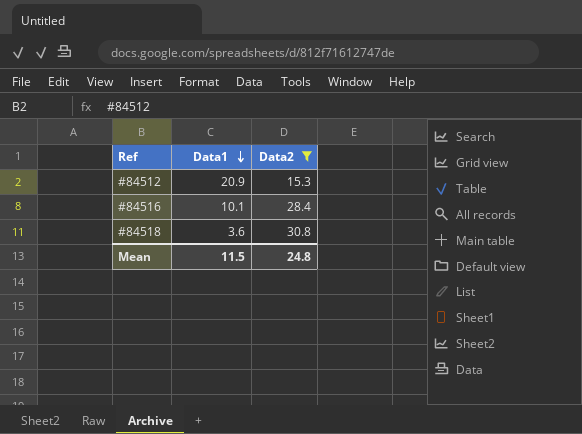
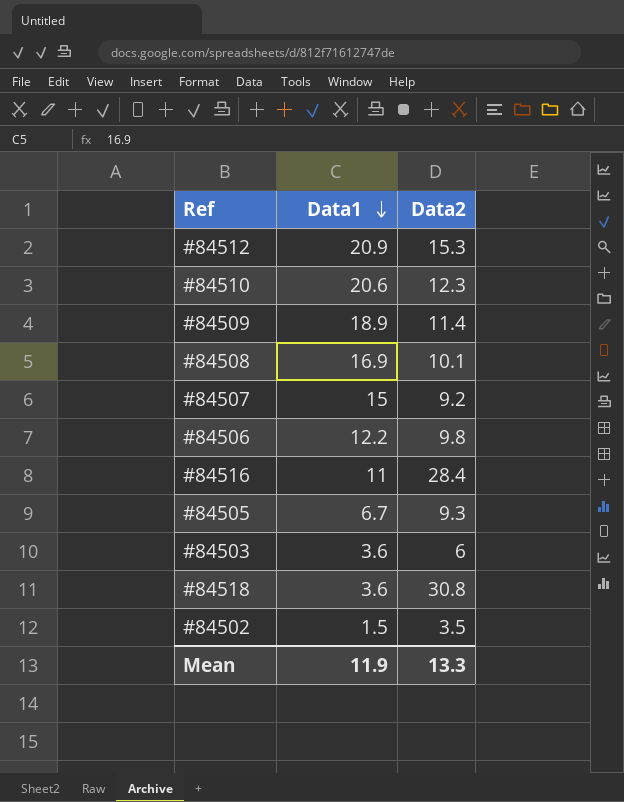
filter: Data2 >= 15.3 -> none
#84516 | Data1: 10.1 -> 11
Mean | Data1: 11.5 -> 11.9
Mean | Data2: 24.8 -> 13.3

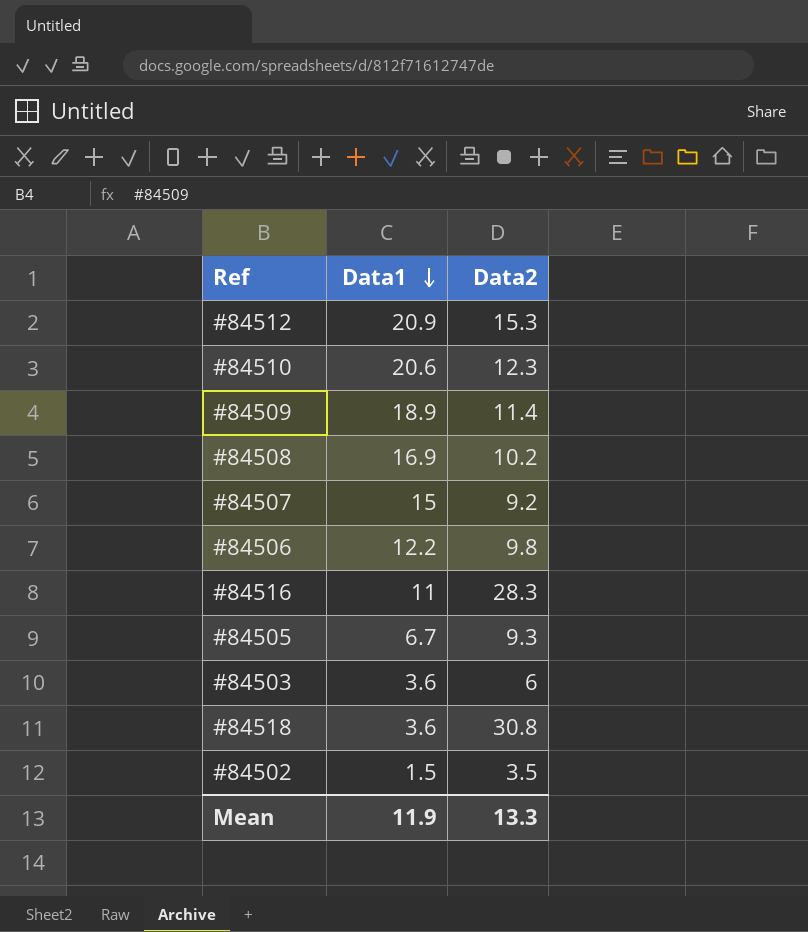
#84508 | Data2: 10.1 -> 10.2
#84516 | Data2: 28.4 -> 28.3

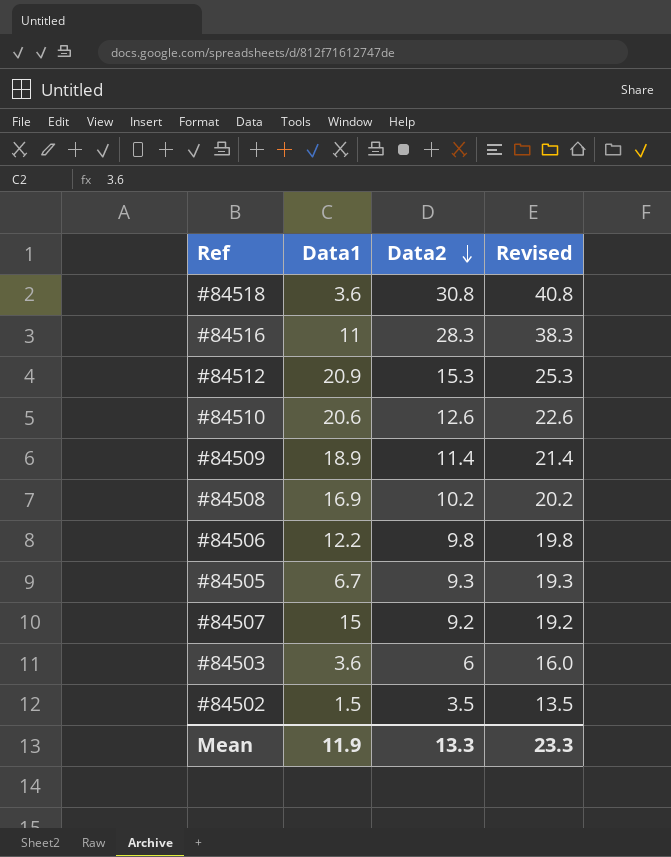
row order: Data1 descending -> Data2 descending
column Revised | formula: none -> [Data2] + 10
#84510 | Data2: 12.3 -> 12.6

